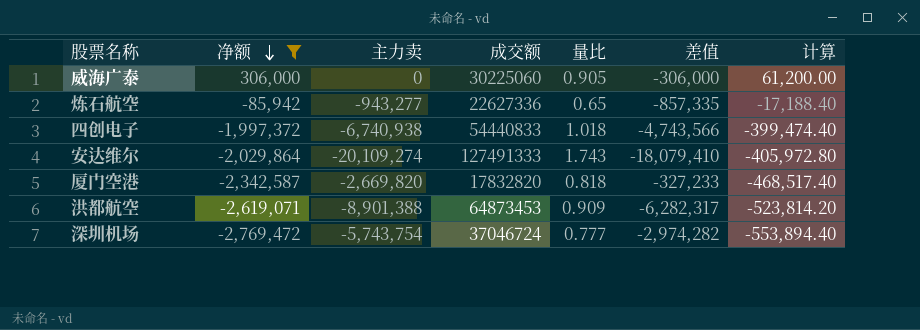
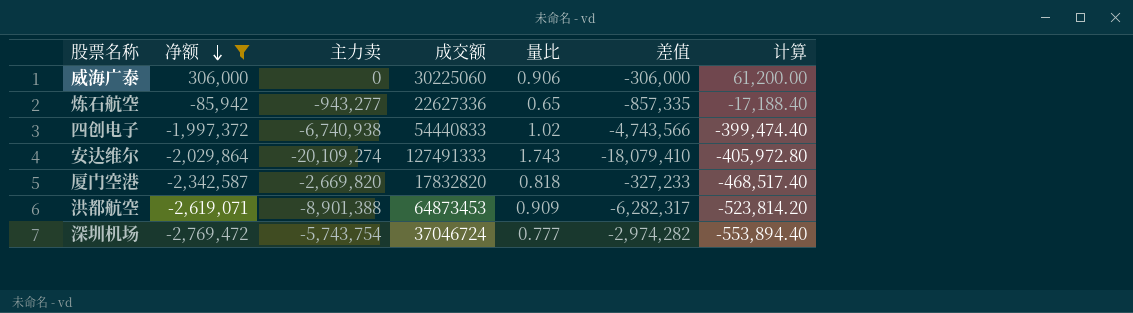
威海广泰 | 量比: 0.905 -> 0.906
四创电子 | 量比: 1.018 -> 1.02

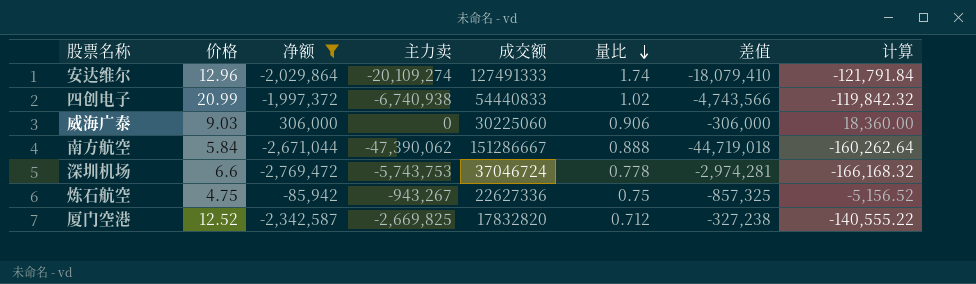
row order: 净额 descending -> 量比 descending
column 价格 | position: none -> 2
column 计算 | formula: [净额] * 0.2 -> [净额] * 0.06
row 洪都航空: -2,619,071 | -8,901,388 | 64873453 | 0.909 | -6,282,317 | -523,814.20 -> none
安达维尔 | 量比: 1.743 -> 1.74
row 南方航空: none -> 5.84 | -2,671,044 | -47,390,062 | 151286667 | 0.888 | -44,719,018 | -160,262.64
深圳机场 | 主力卖: -5,743,754 -> -5,743,753
深圳机场 | 量比: 0.777 -> 0.778
深圳机场 | 差值: -2,974,282 -> -2,974,281
炼石航空 | 主力卖: -943,277 -> -943,267
炼石航空 | 量比: 0.65 -> 0.75
炼石航空 | 差值: -857,335 -> -857,325
厦门空港 | 主力卖: -2,669,820 -> -2,669,825
厦门空港 | 量比: 0.818 -> 0.712
厦门空港 | 差值: -327,233 -> -327,238

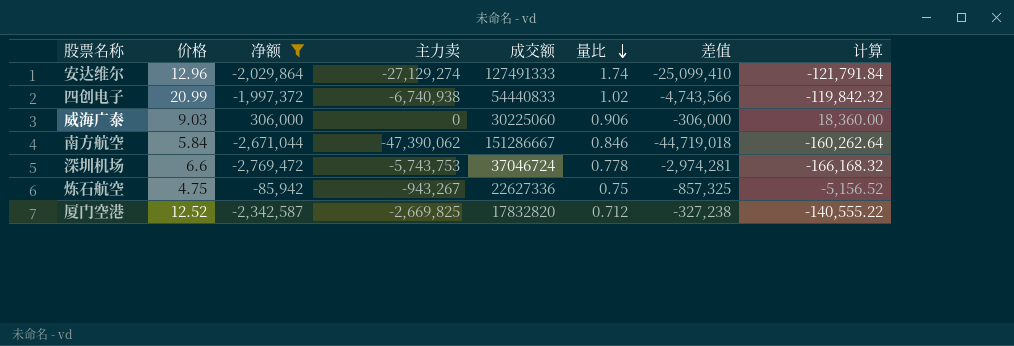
安达维尔 | 主力卖: -20,109,274 -> -27,129,274
安达维尔 | 差值: -18,079,410 -> -25,099,410
南方航空 | 量比: 0.888 -> 0.846

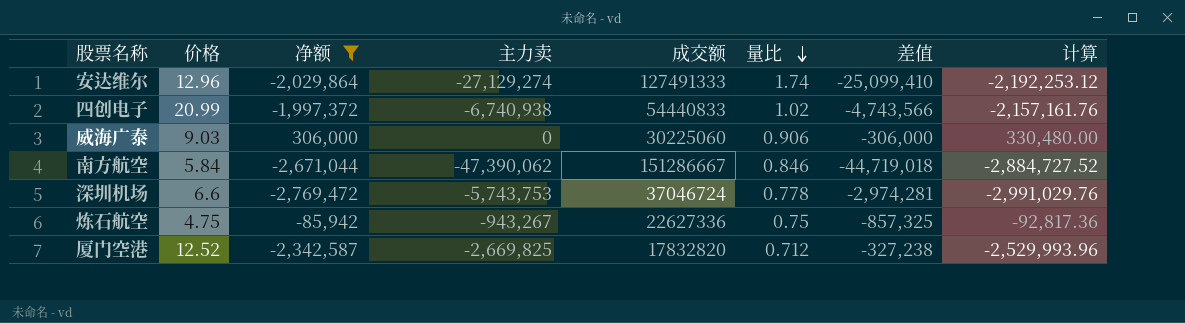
column 计算 | formula: [净额] * 0.06 -> [净额] * 1.08

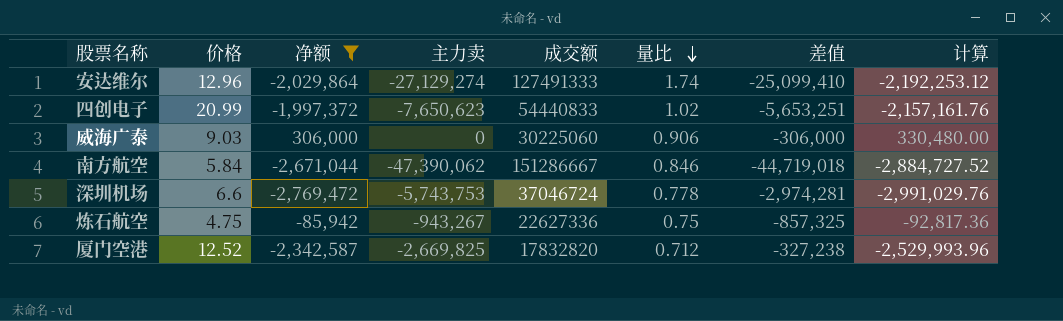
四创电子 | 主力卖: -6,740,938 -> -7,650,623
四创电子 | 差值: -4,743,566 -> -5,653,251

